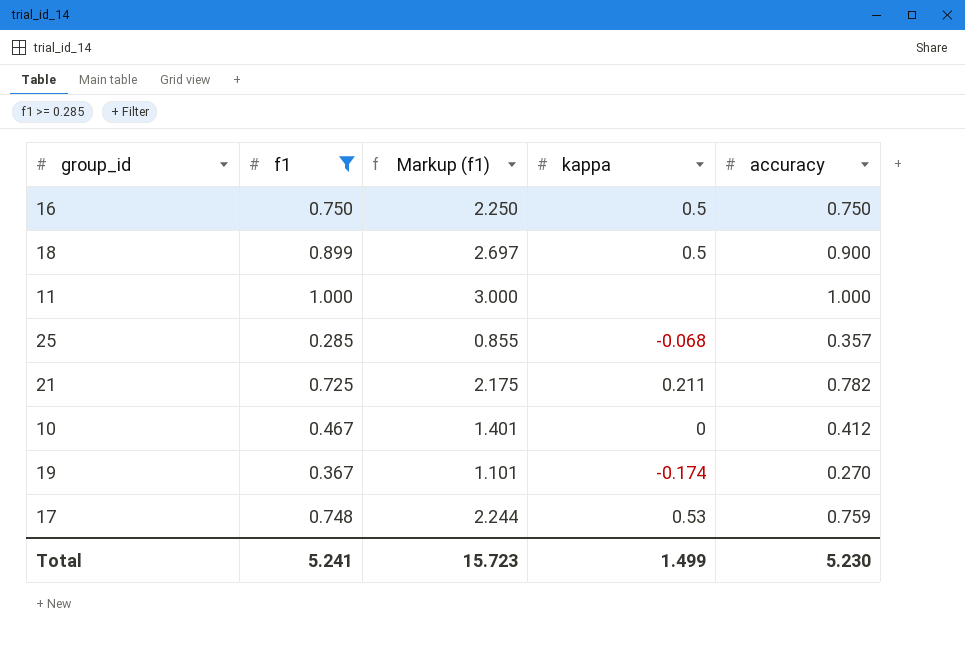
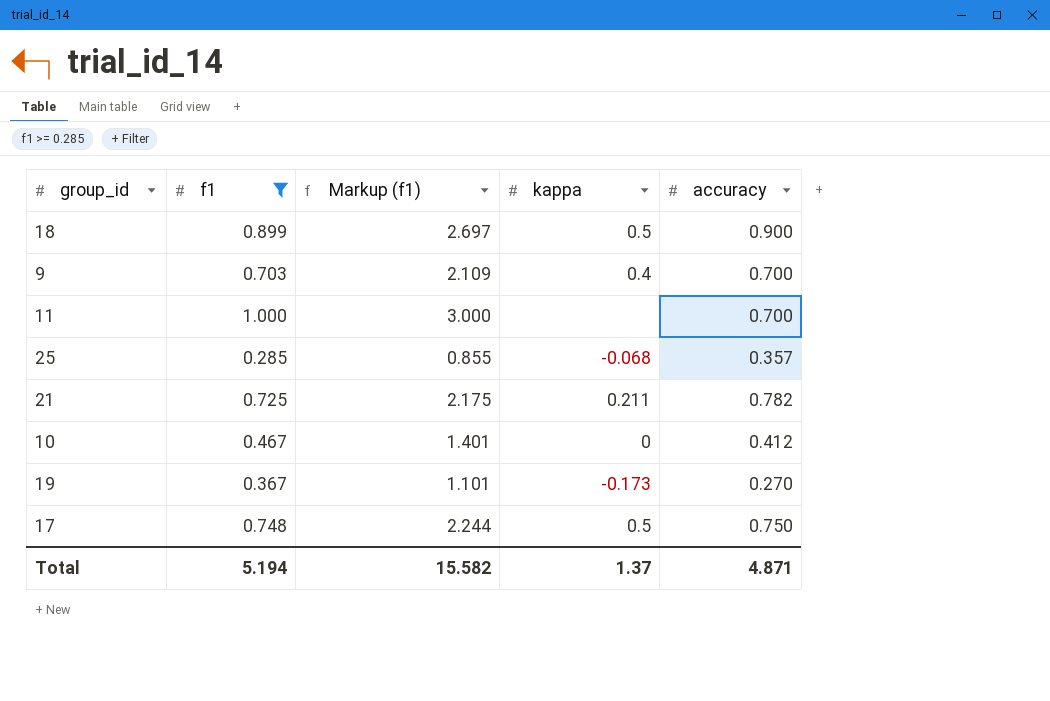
row 16: 0.750 | 2.250 | 0.5 | 0.750 -> none
row 9: none -> 0.703 | 2.109 | 0.4 | 0.700
11 | accuracy: 1.000 -> 0.700
19 | kappa: -0.174 -> -0.173
17 | kappa: 0.53 -> 0.5
17 | accuracy: 0.759 -> 0.750
Total | f1: 5.241 -> 5.194
Total | Markup (f1): 15.723 -> 15.582
Total | kappa: 1.499 -> 1.37
Total | accuracy: 5.230 -> 4.871

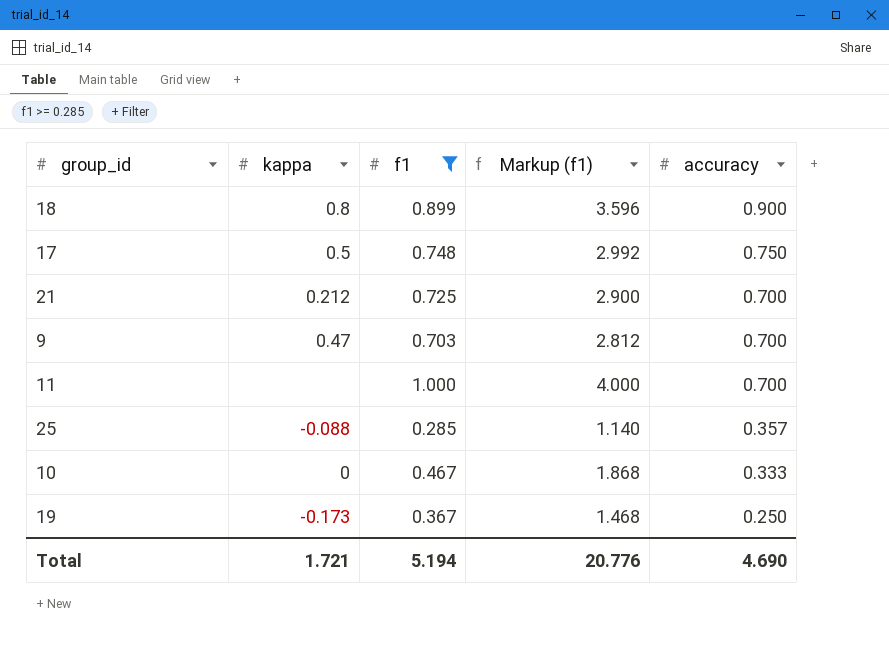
row order: none -> accuracy descending
column kappa | position: 4 -> 2
column Markup (f1) | formula: [f1] * 3 -> [f1] * 4
18 | kappa: 0.5 -> 0.8
21 | kappa: 0.211 -> 0.212
21 | accuracy: 0.782 -> 0.700
9 | kappa: 0.4 -> 0.47
25 | kappa: -0.068 -> -0.088
10 | accuracy: 0.412 -> 0.333
19 | accuracy: 0.270 -> 0.250
Total | kappa: 1.37 -> 1.721
Total | Markup (f1): 15.582 -> 20.776
Total | accuracy: 4.871 -> 4.690

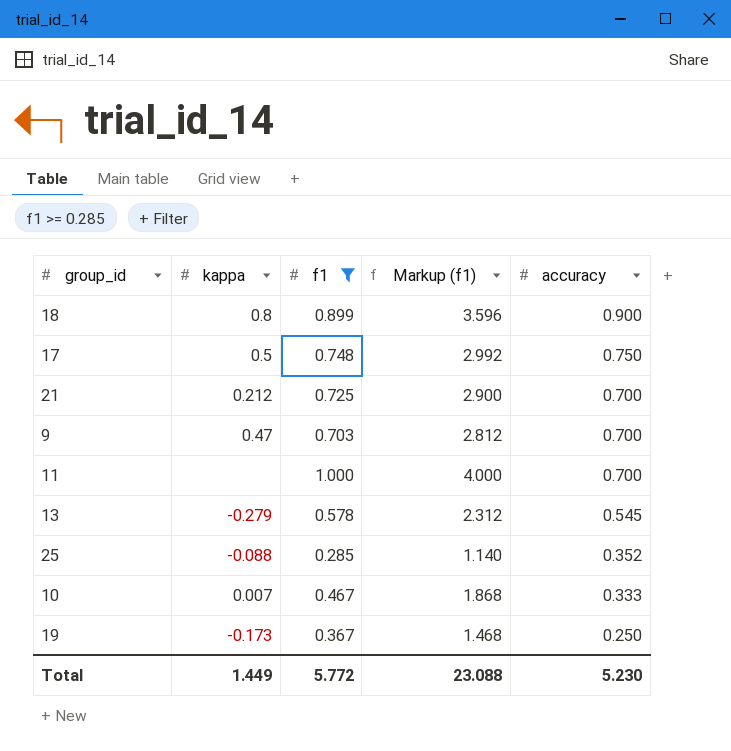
row 13: none -> -0.279 | 0.578 | 2.312 | 0.545
25 | accuracy: 0.357 -> 0.352
10 | kappa: 0 -> 0.007
Total | kappa: 1.721 -> 1.449
Total | f1: 5.194 -> 5.772
Total | Markup (f1): 20.776 -> 23.088
Total | accuracy: 4.690 -> 5.230

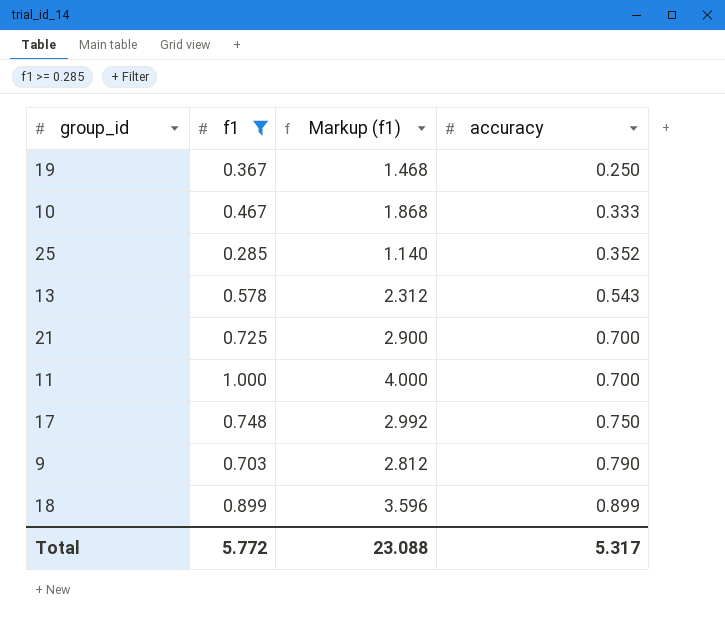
row order: accuracy descending -> accuracy ascending
column kappa | position: 2 -> none
13 | accuracy: 0.545 -> 0.543
9 | accuracy: 0.700 -> 0.790
18 | accuracy: 0.900 -> 0.899
Total | accuracy: 5.230 -> 5.317

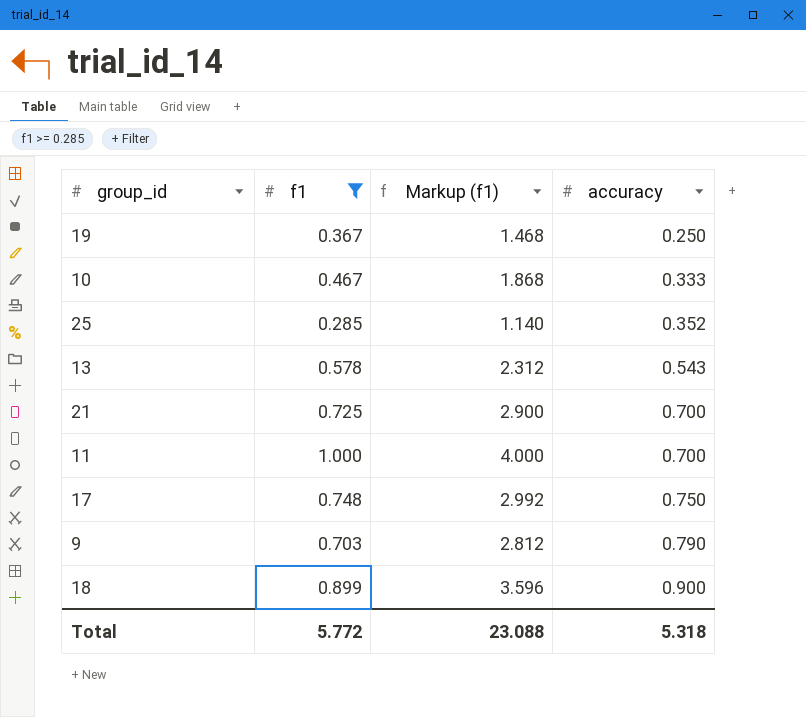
18 | accuracy: 0.899 -> 0.900
Total | accuracy: 5.317 -> 5.318

